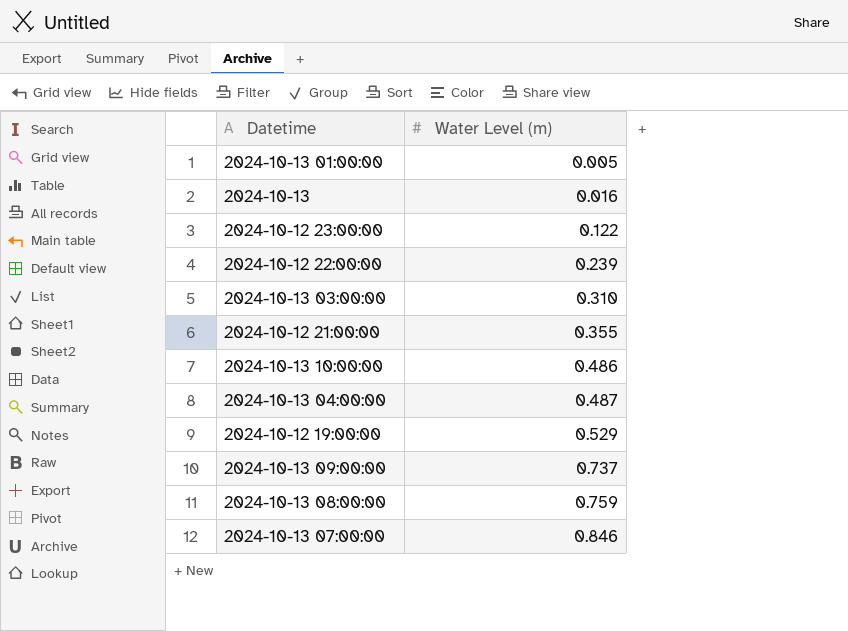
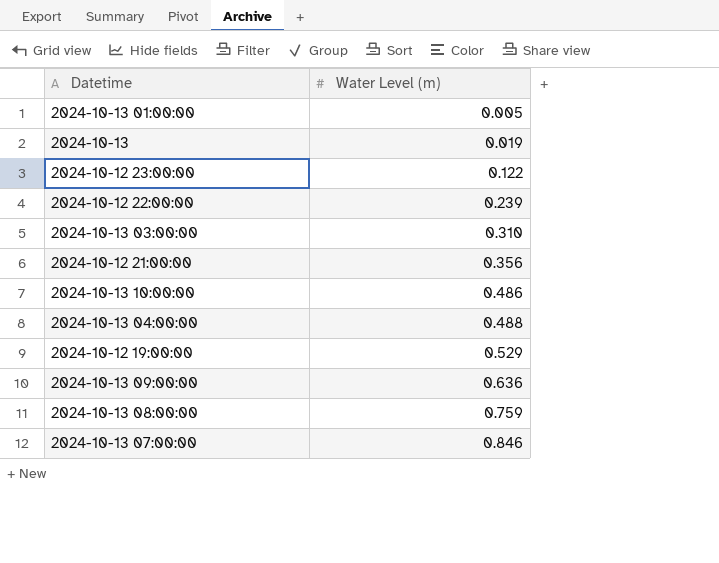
2024-10-13 | Water Level (m): 0.016 -> 0.019
2024-10-12 21:00:00 | Water Level (m): 0.355 -> 0.356
2024-10-13 04:00:00 | Water Level (m): 0.487 -> 0.488
2024-10-13 09:00:00 | Water Level (m): 0.737 -> 0.636

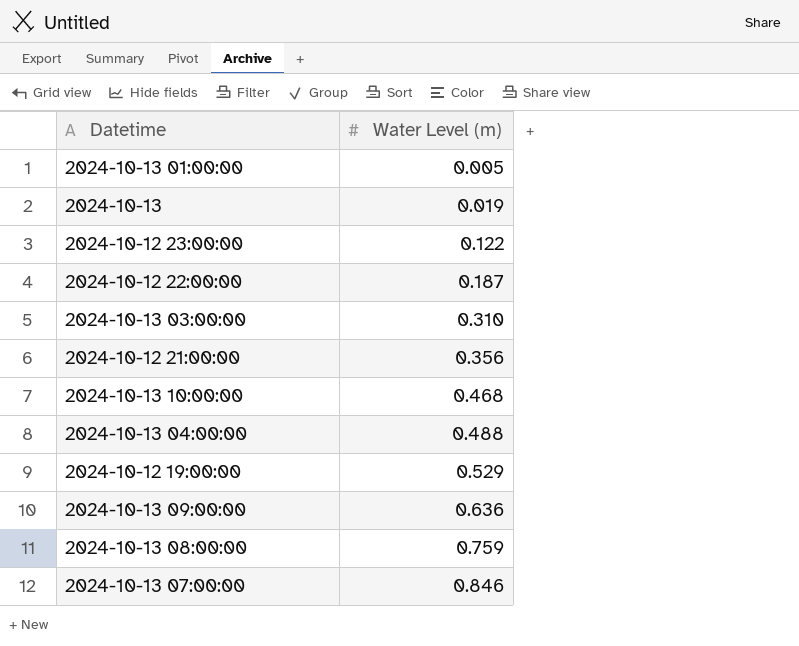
2024-10-12 22:00:00 | Water Level (m): 0.239 -> 0.187
2024-10-13 10:00:00 | Water Level (m): 0.486 -> 0.468

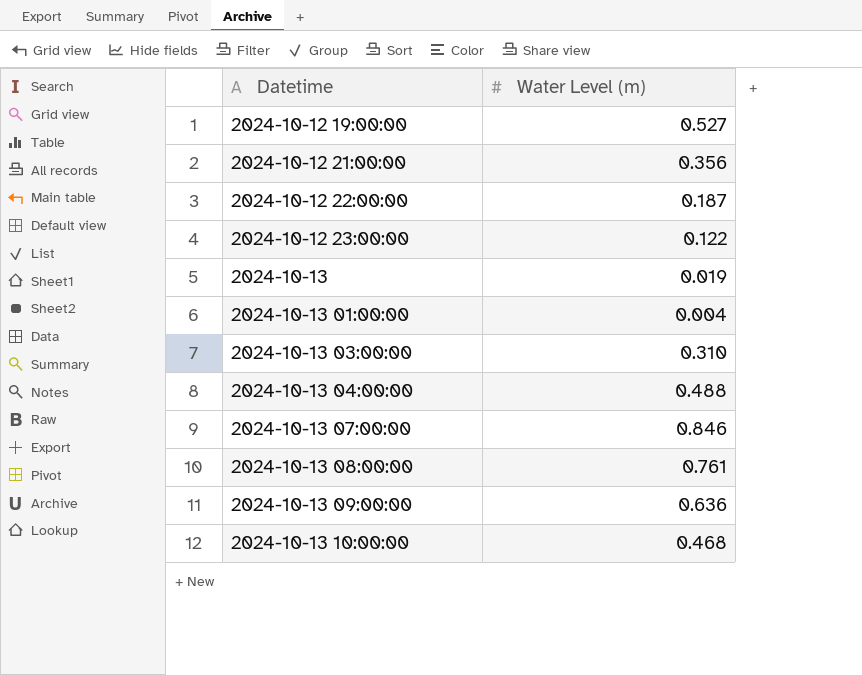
row order: Water Level (m) ascending -> Datetime ascending
2024-10-12 19:00:00 | Water Level (m): 0.529 -> 0.527
2024-10-13 01:00:00 | Water Level (m): 0.005 -> 0.004
2024-10-13 08:00:00 | Water Level (m): 0.759 -> 0.761

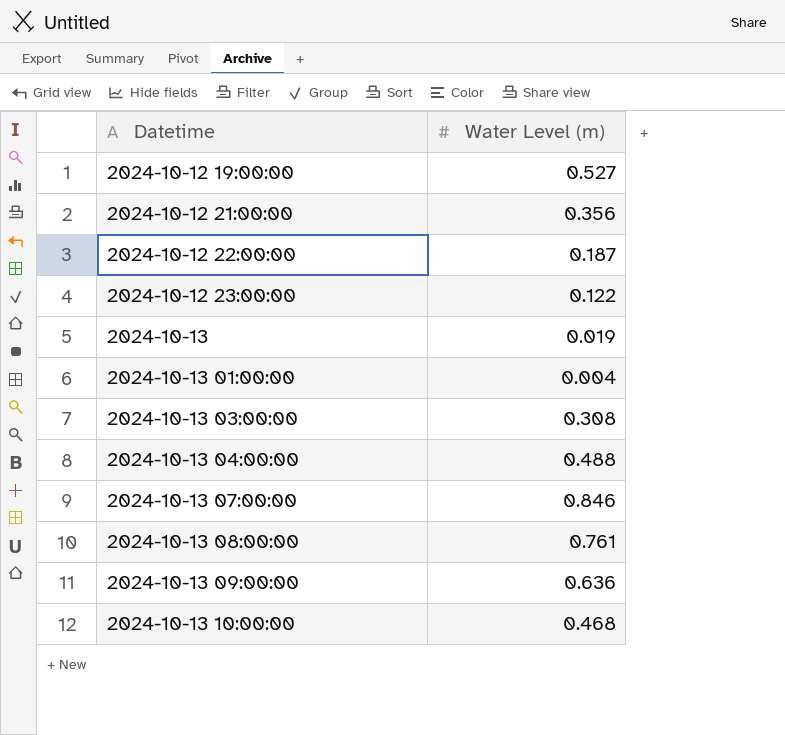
2024-10-13 03:00:00 | Water Level (m): 0.310 -> 0.308

